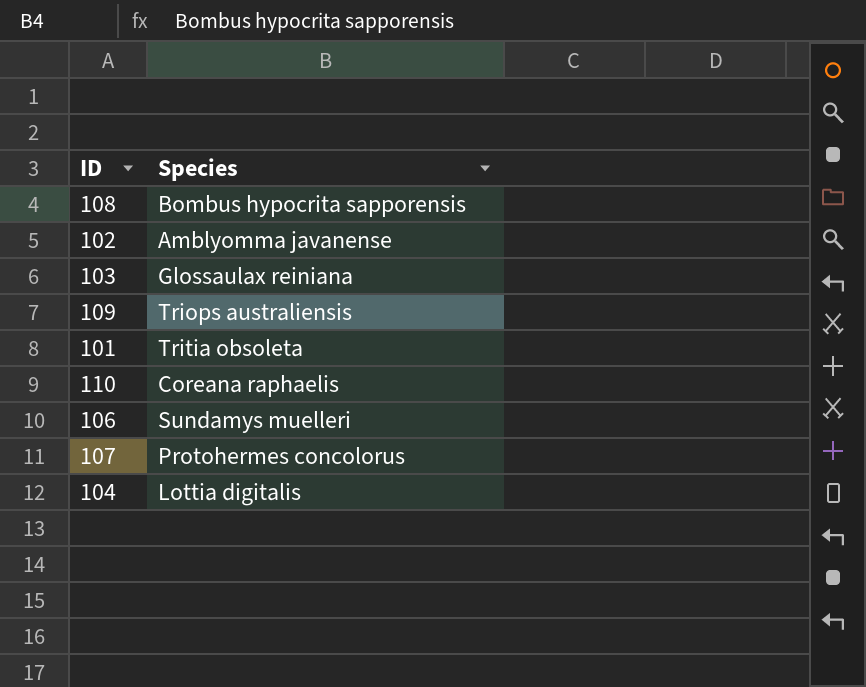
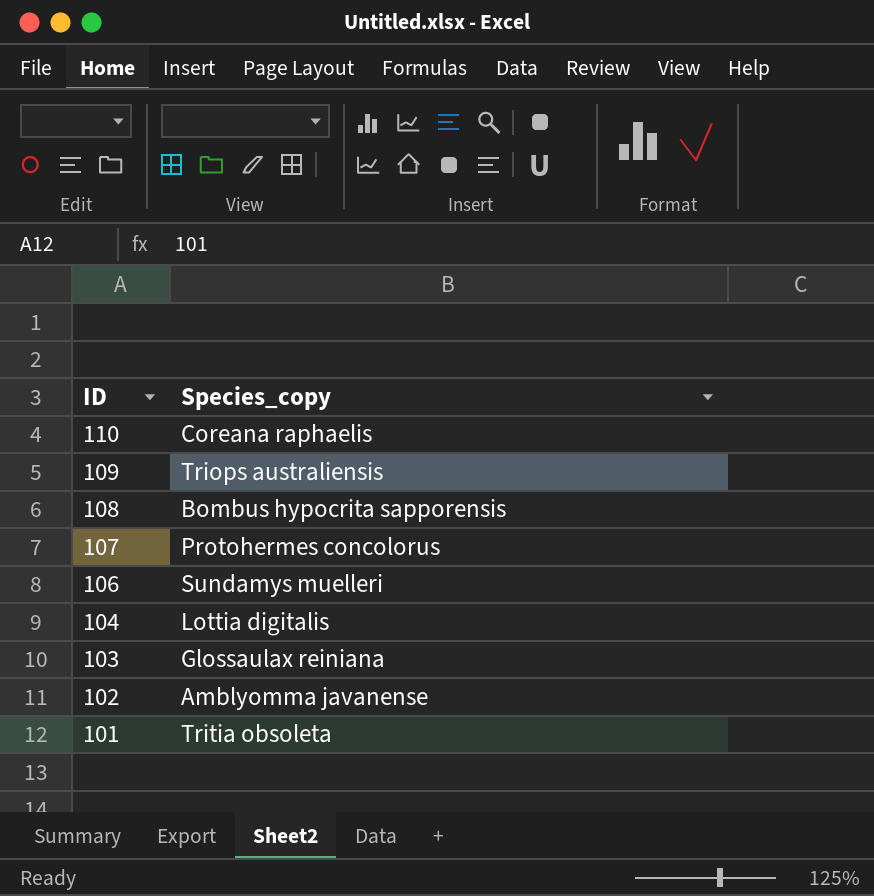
row order: none -> ID descending
column name: Species -> Species_copy

